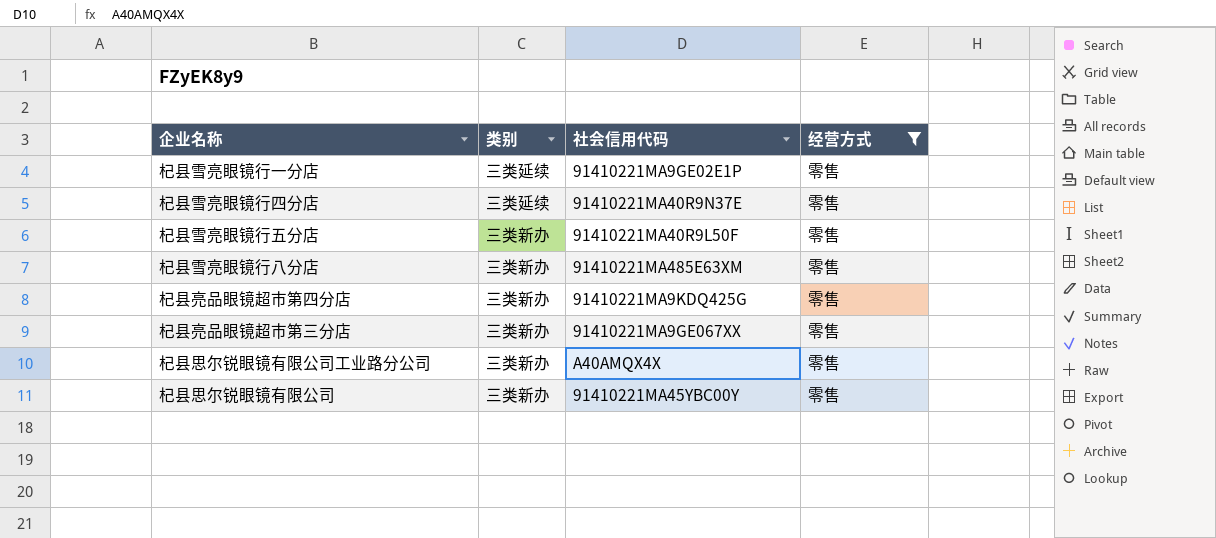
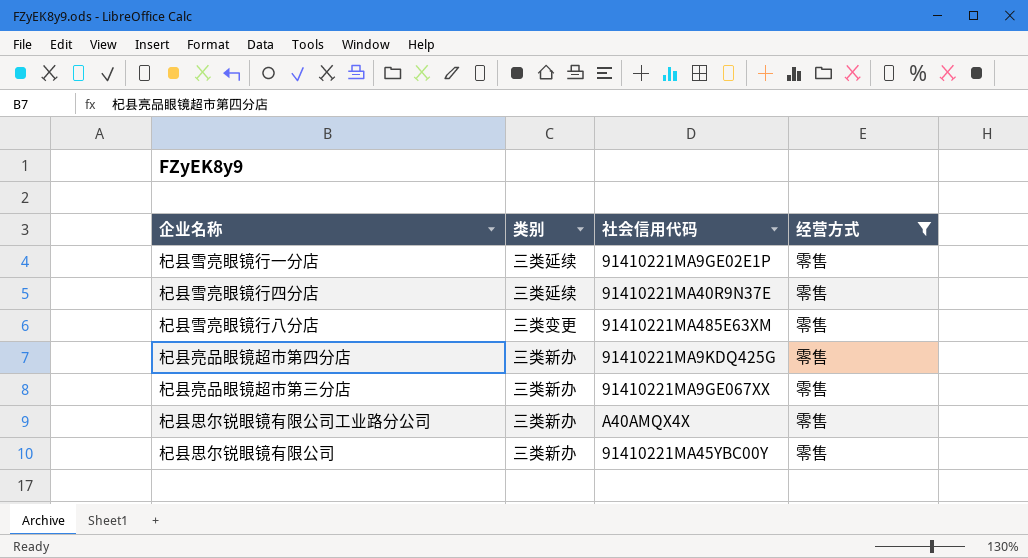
row 杞县雪亮眼镜行五分店: 三类新办 | 91410221MA40R9L50F | 零售 -> none
杞县雪亮眼镜行八分店 | 类别: 三类新办 -> 三类变更

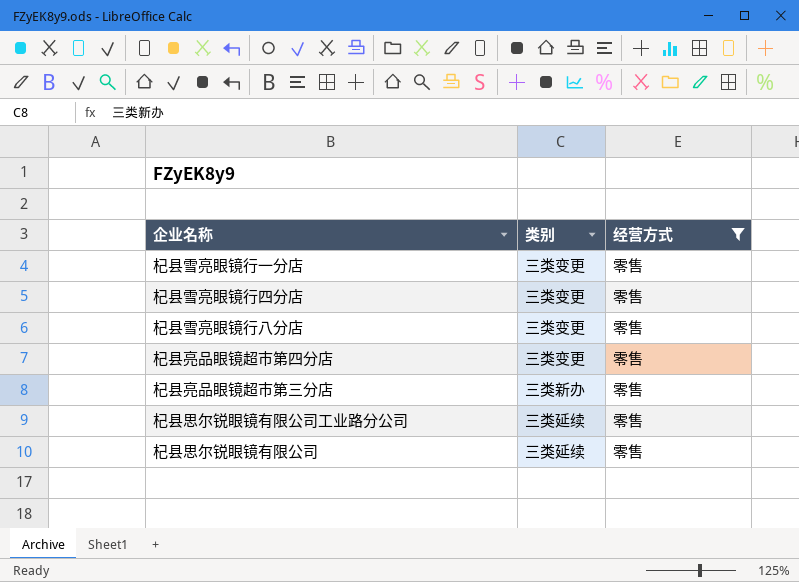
column 社会信用代码 | position: 3 -> none
杞县雪亮眼镜行一分店 | 类别: 三类延续 -> 三类变更
杞县雪亮眼镜行四分店 | 类别: 三类延续 -> 三类变更
杞县亮品眼镜超市第四分店 | 类别: 三类新办 -> 三类变更
杞县思尔锐眼镜有限公司工业路分公司 | 类别: 三类新办 -> 三类延续
杞县思尔锐眼镜有限公司 | 类别: 三类新办 -> 三类延续

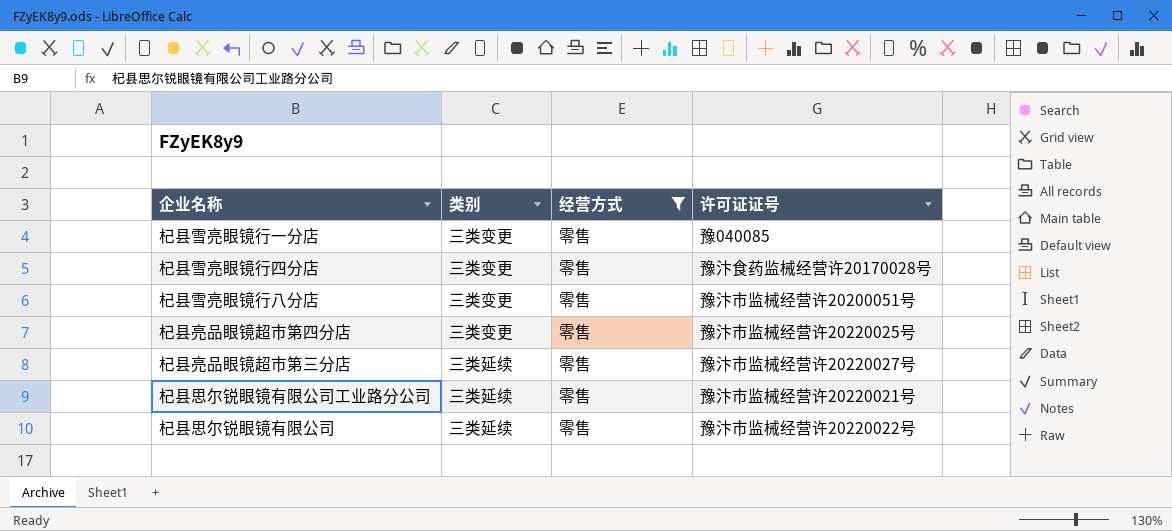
column 许可证证号 | position: none -> 4
杞县亮品眼镜超市第三分店 | 类别: 三类新办 -> 三类延续

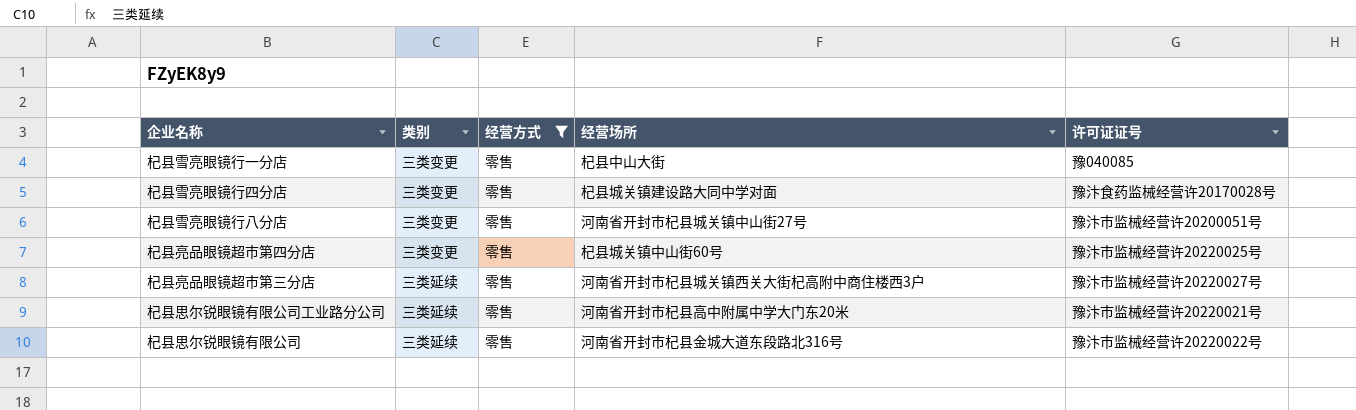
column 经营场所 | position: none -> 4

